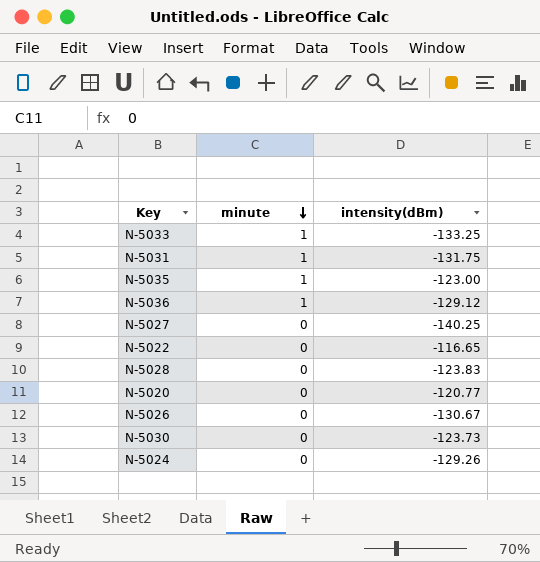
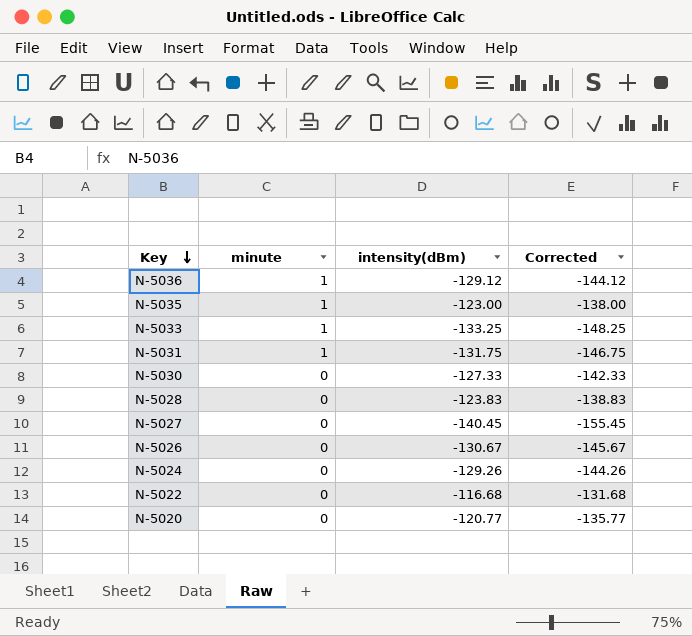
row order: minute descending -> Key descending
column Corrected | formula: none -> [intensity(dBm)] - 15
N-5030 | intensity(dBm): -123.73 -> -127.33
N-5027 | intensity(dBm): -140.25 -> -140.45
N-5022 | intensity(dBm): -116.65 -> -116.68

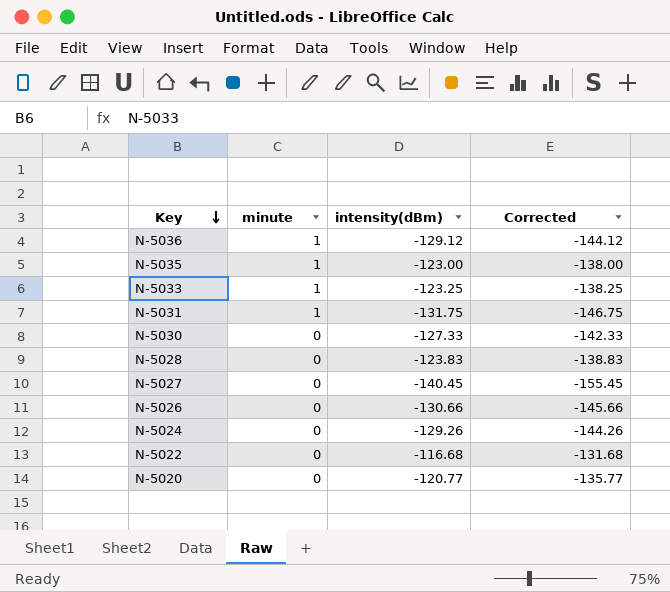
N-5033 | intensity(dBm): -133.25 -> -123.25
N-5033 | Corrected: -148.25 -> -138.25
N-5026 | intensity(dBm): -130.67 -> -130.66
N-5026 | Corrected: -145.67 -> -145.66

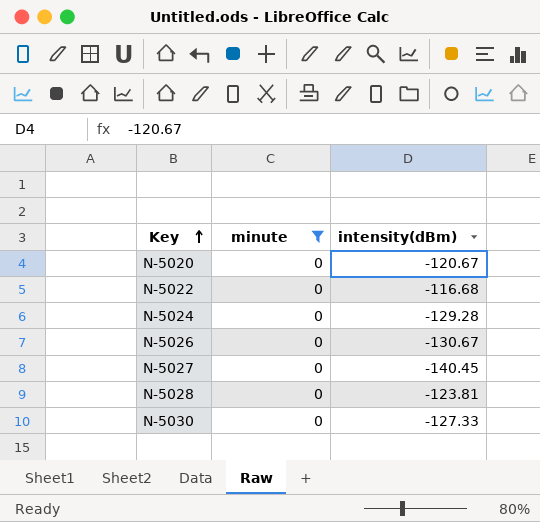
filter: none -> minute = 0
row order: Key descending -> Key ascending
column Corrected | formula: [intensity(dBm)] - 15 -> none
N-5020 | intensity(dBm): -120.77 -> -120.67
N-5024 | intensity(dBm): -129.26 -> -129.28
N-5026 | intensity(dBm): -130.66 -> -130.67
N-5028 | intensity(dBm): -123.83 -> -123.81

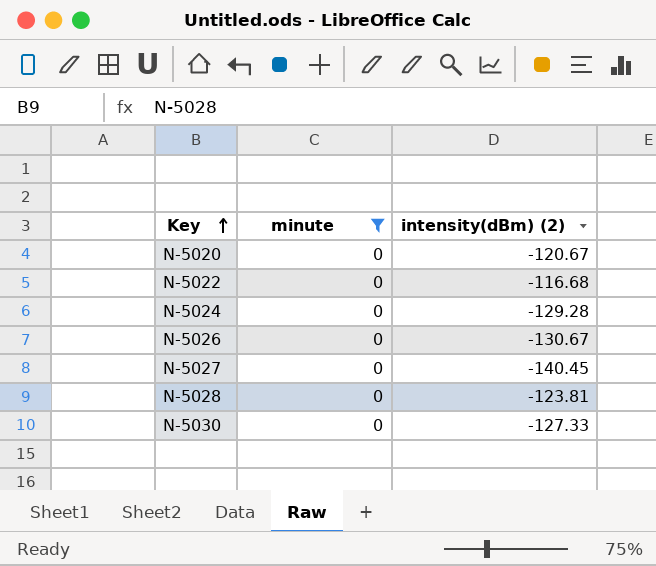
column name: intensity(dBm) -> intensity(dBm) (2)

